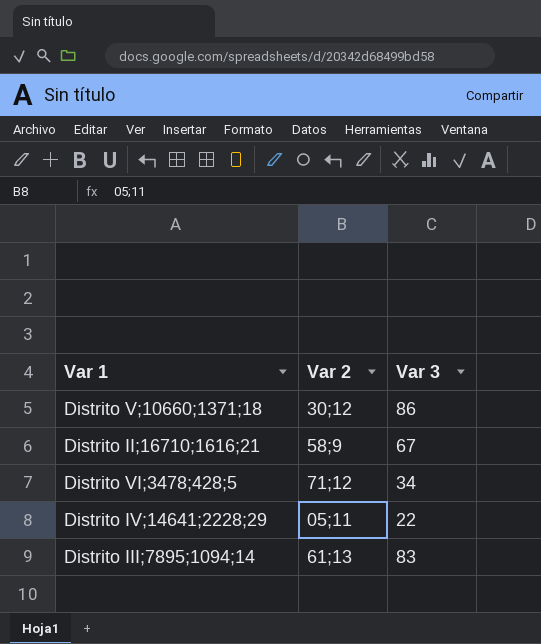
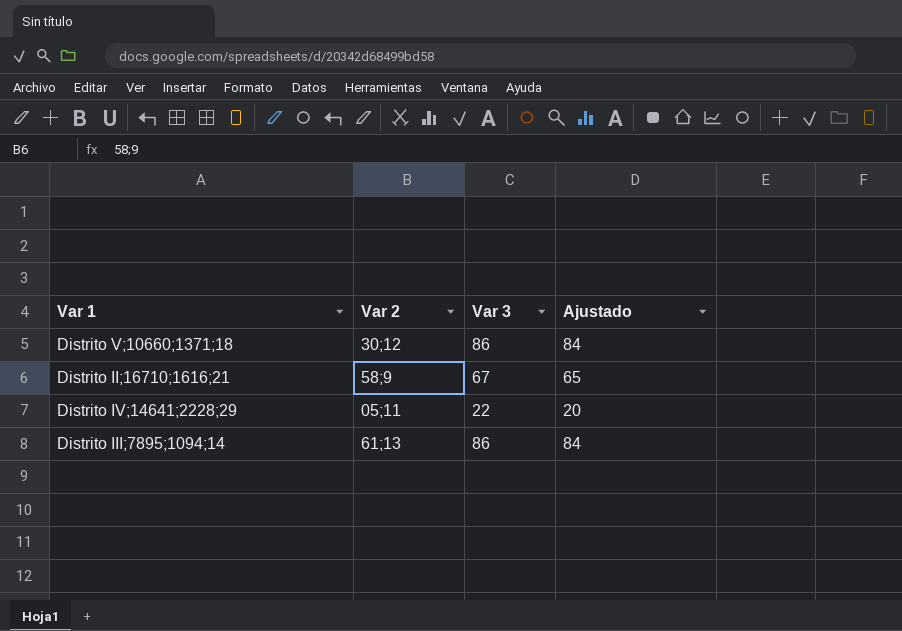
column Ajustado | formula: none -> [Var 3] - 2
row Distrito VI;3478;428;5: 71;12 | 34 -> none
Distrito III;7895;1094;14 | Var 3: 83 -> 86

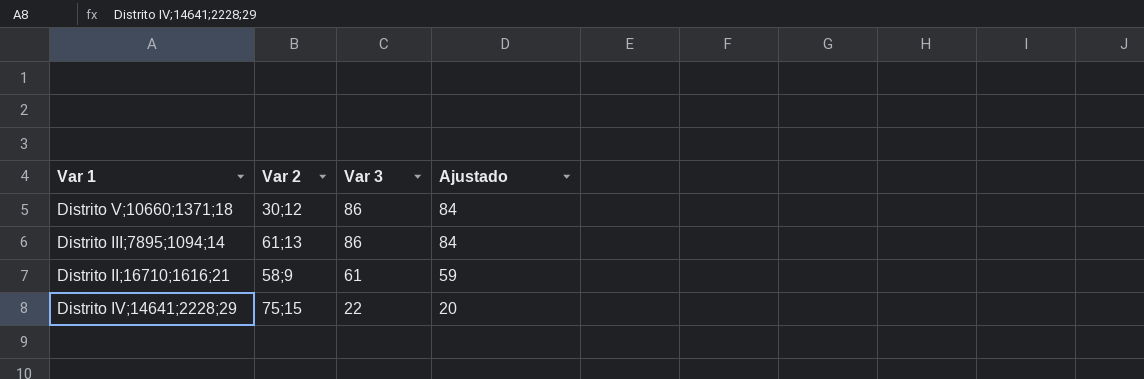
row order: none -> Var 3 descending
Distrito II;16710;1616;21 | Var 3: 67 -> 61
Distrito II;16710;1616;21 | Ajustado: 65 -> 59
Distrito IV;14641;2228;29 | Var 2: 05;11 -> 75;15

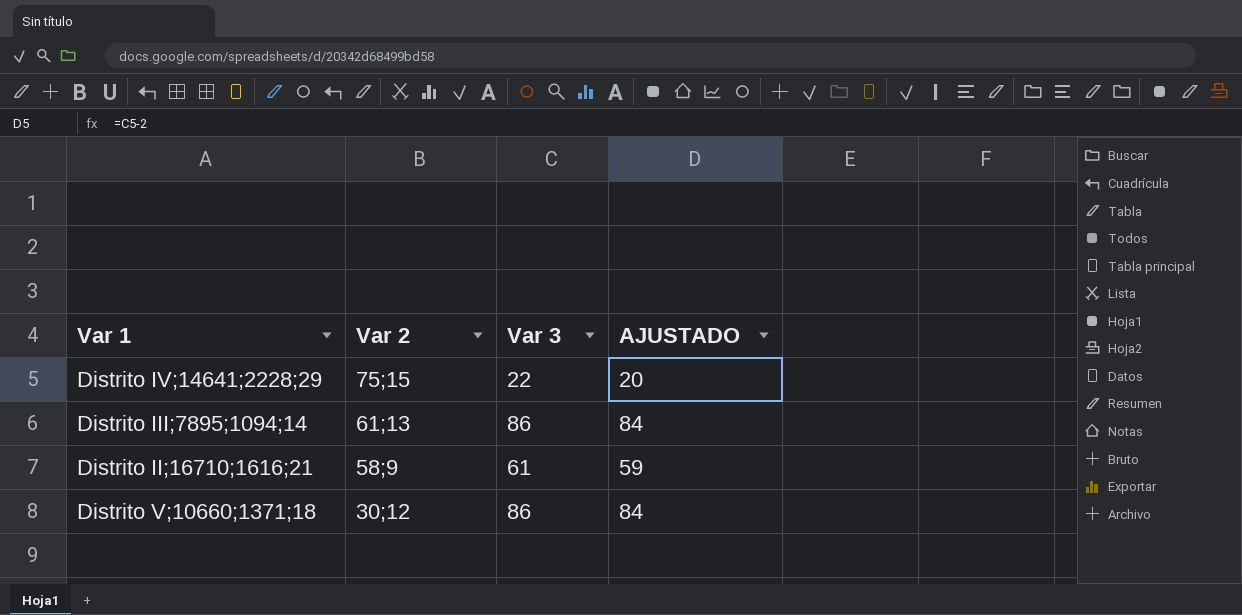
row order: Var 3 descending -> Var 2 descending
column name: Ajustado -> AJUSTADO

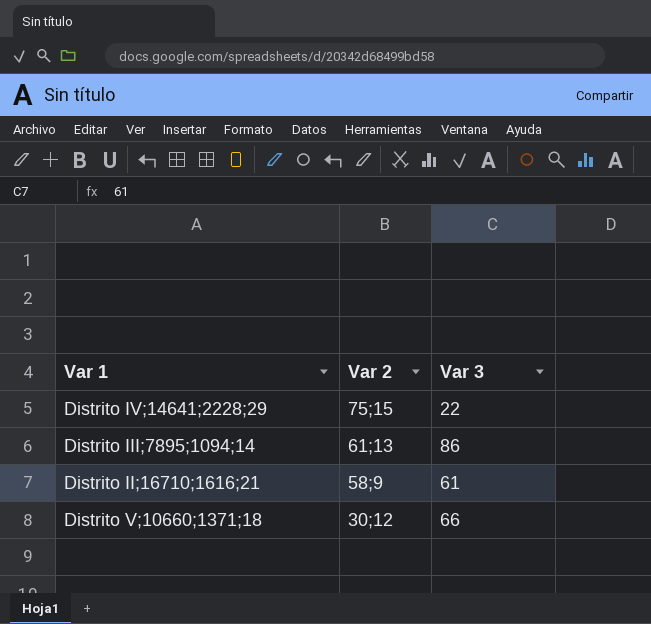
column AJUSTADO | formula: [Var 3] - 2 -> none
Distrito V;10660;1371;18 | Var 3: 86 -> 66

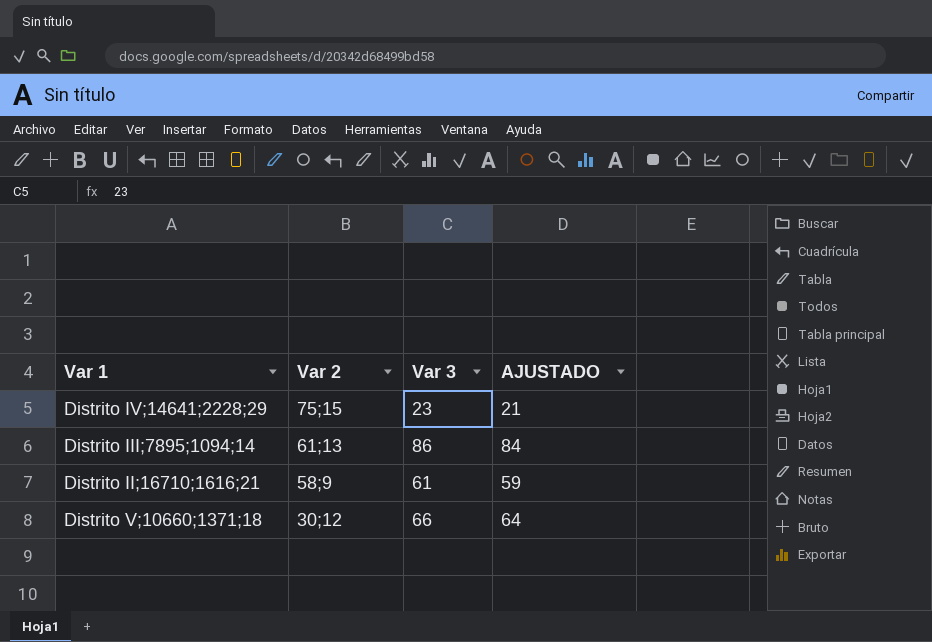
column AJUSTADO | formula: none -> [Var 3] - 2
Distrito IV;14641;2228;29 | Var 3: 22 -> 23

